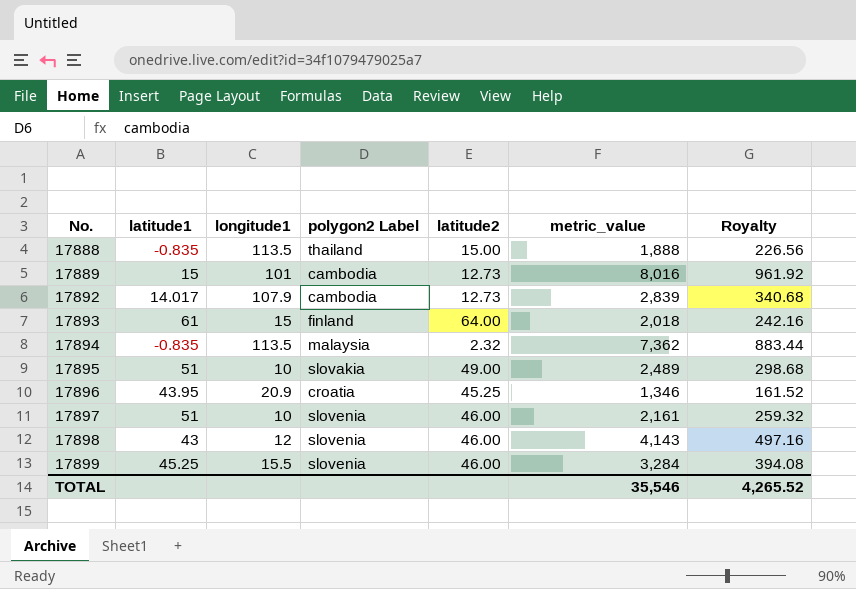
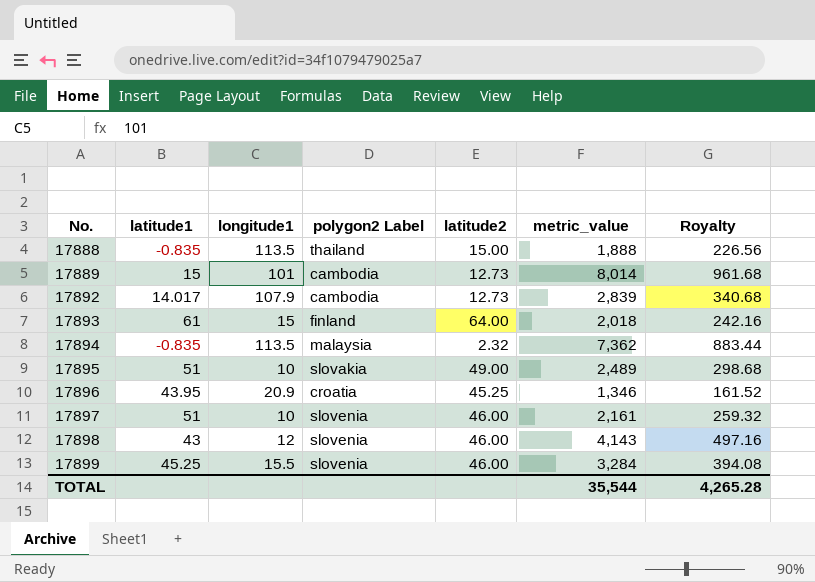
17889 | metric_value: 8,016 -> 8,014
17889 | Royalty: 961.92 -> 961.68
TOTAL | metric_value: 35,546 -> 35,544
TOTAL | Royalty: 4,265.52 -> 4,265.28

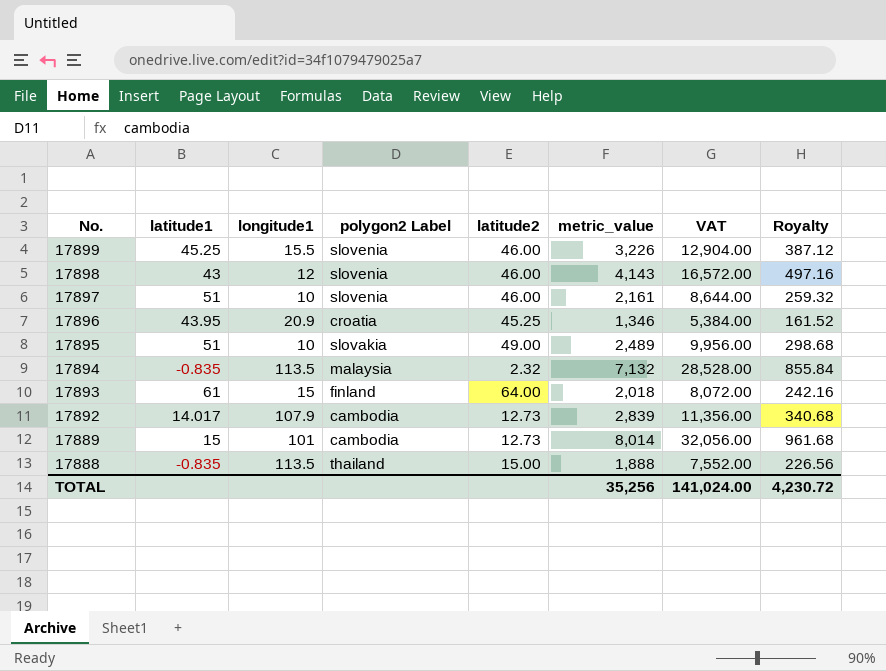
row order: No. ascending -> No. descending
column VAT | formula: none -> [metric_value] * 4
17899 | metric_value: 3,284 -> 3,226
17899 | Royalty: 394.08 -> 387.12
17894 | metric_value: 7,362 -> 7,132
17894 | Royalty: 883.44 -> 855.84
TOTAL | metric_value: 35,544 -> 35,256
TOTAL | Royalty: 4,265.28 -> 4,230.72

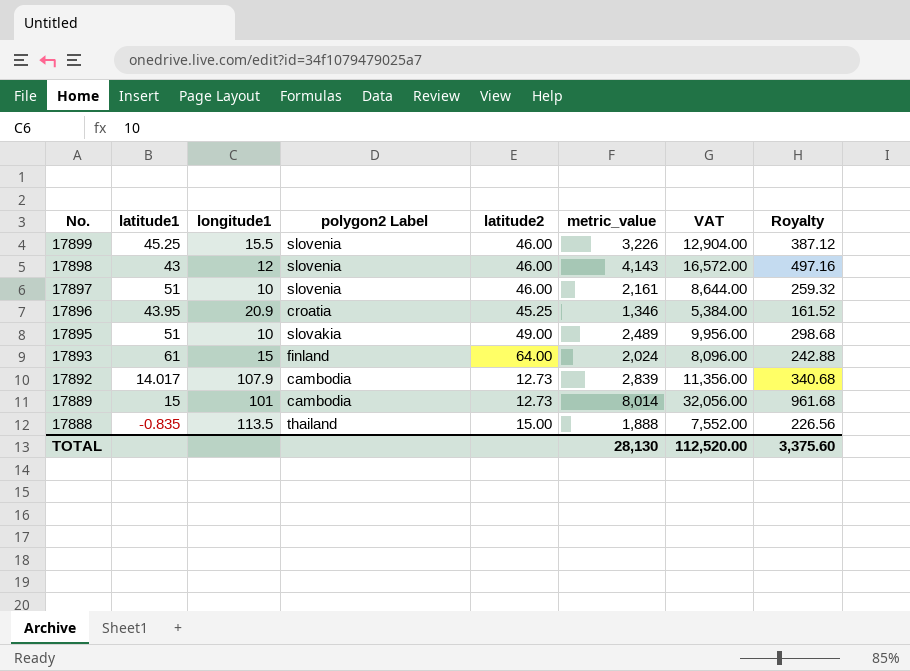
row 17894: -0.835 | 113.5 | malaysia | 2.32 | 7,132 | 28,528.00 | 855.84 -> none
17893 | metric_value: 2,018 -> 2,024
17893 | VAT: 8,072.00 -> 8,096.00
17893 | Royalty: 242.16 -> 242.88
TOTAL | metric_value: 35,256 -> 28,130
TOTAL | VAT: 141,024.00 -> 112,520.00
TOTAL | Royalty: 4,230.72 -> 3,375.60

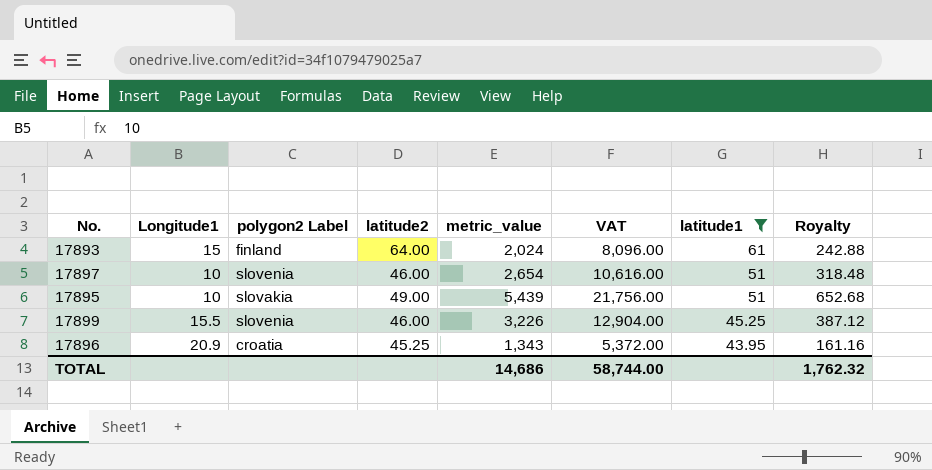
filter: none -> latitude1 >= 43.95
row order: No. descending -> latitude1 descending
column name: longitude1 -> Longitude1
column latitude1 | position: 2 -> 7
17897 | metric_value: 2,161 -> 2,654
17897 | VAT: 8,644.00 -> 10,616.00
17897 | Royalty: 259.32 -> 318.48
17895 | metric_value: 2,489 -> 5,439
17895 | VAT: 9,956.00 -> 21,756.00
17895 | Royalty: 298.68 -> 652.68
17896 | metric_value: 1,346 -> 1,343
17896 | VAT: 5,384.00 -> 5,372.00
17896 | Royalty: 161.52 -> 161.16
TOTAL | metric_value: 28,130 -> 14,686
TOTAL | VAT: 112,520.00 -> 58,744.00
TOTAL | Royalty: 3,375.60 -> 1,762.32

